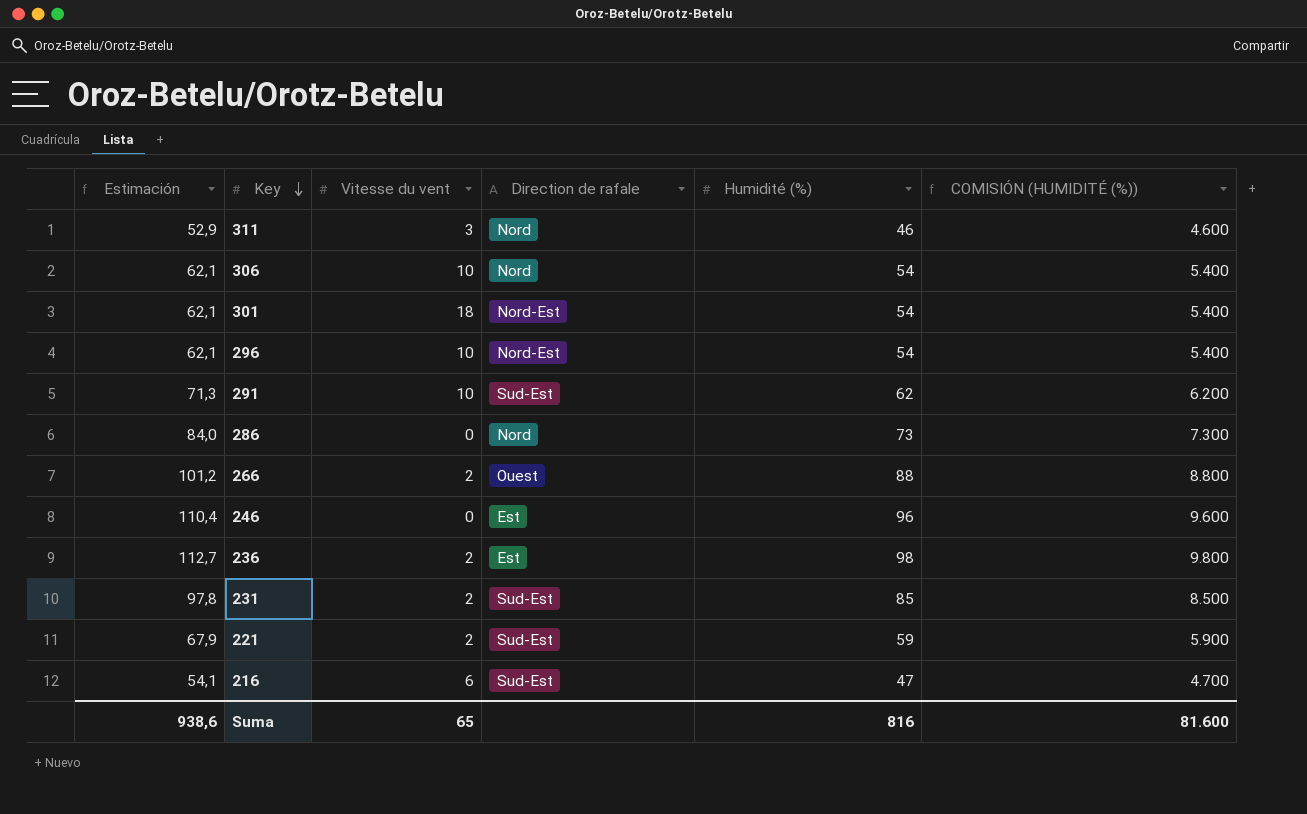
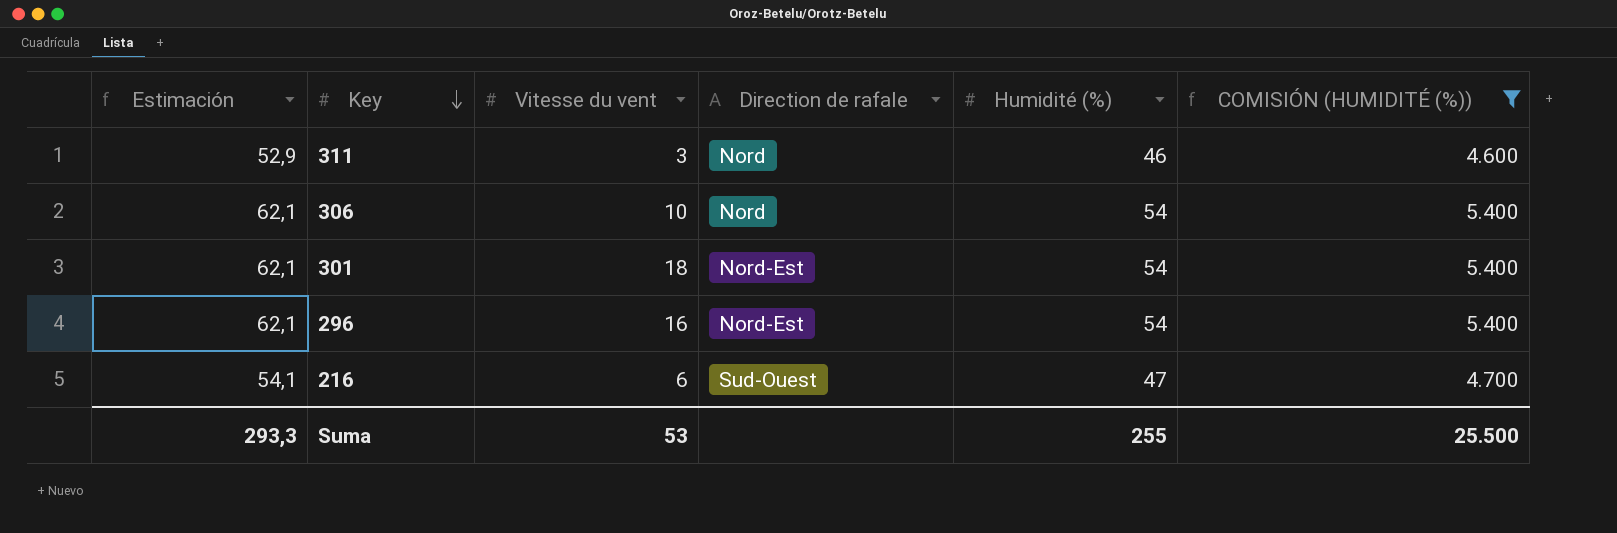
filter: none -> COMISIÓN (HUMIDITÉ (%)) <= 5.400
296 | Vitesse du vent: 10 -> 16
216 | Direction de rafale: Sud-Est -> Sud-Ouest
Suma | Estimación: 938,6 -> 293,3
Suma | Vitesse du vent: 65 -> 53
Suma | Humidité (%): 816 -> 255
Suma | COMISIÓN (HUMIDITÉ (%)): 81.600 -> 25.500

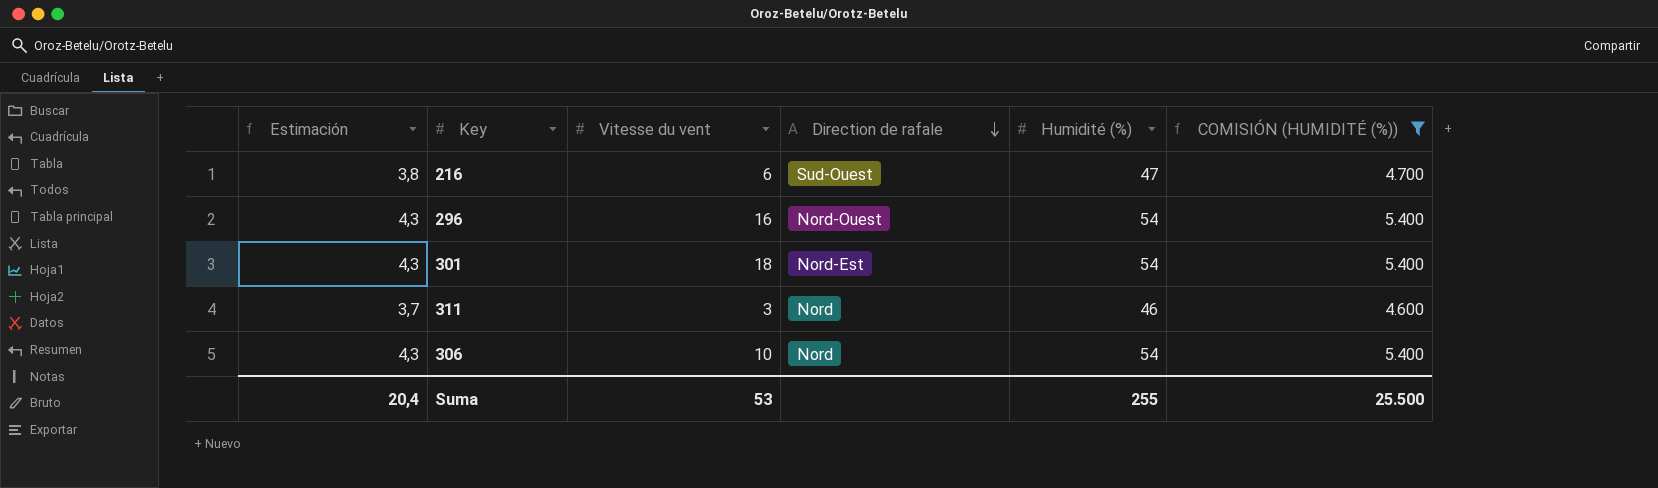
row order: Key descending -> Direction de rafale descending
column Estimación | formula: [Humidité (%)] * 1,15 -> [Humidité (%)] * 0,08
296 | Direction de rafale: Nord-Est -> Nord-Ouest
Suma | Estimación: 293,3 -> 20,4

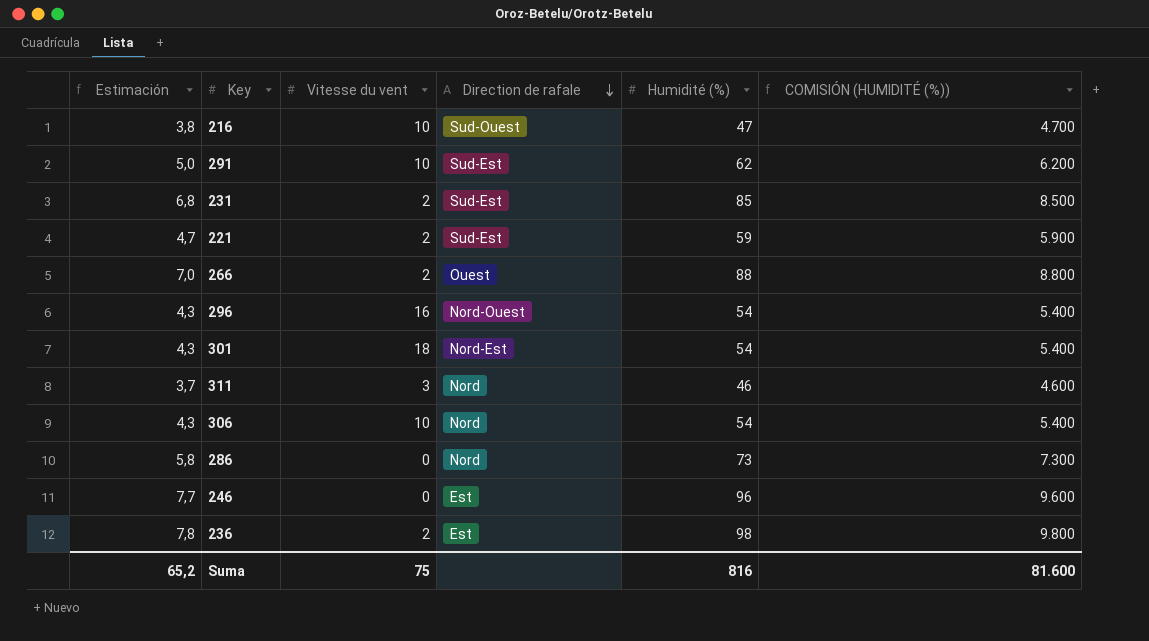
filter: COMISIÓN (HUMIDITÉ (%)) <= 5.400 -> none
216 | Vitesse du vent: 6 -> 10
Suma | Estimación: 20,4 -> 65,2
Suma | Vitesse du vent: 53 -> 75
Suma | Humidité (%): 255 -> 816
Suma | COMISIÓN (HUMIDITÉ (%)): 25.500 -> 81.600

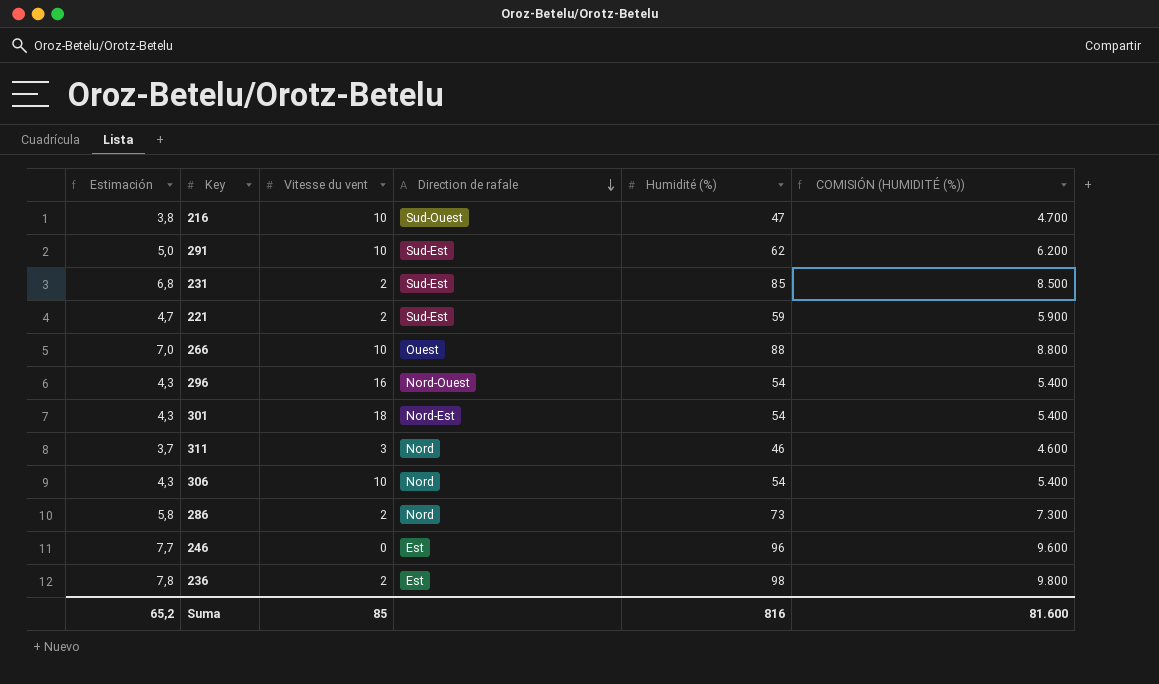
266 | Vitesse du vent: 2 -> 10
286 | Vitesse du vent: 0 -> 2
Suma | Vitesse du vent: 75 -> 85

